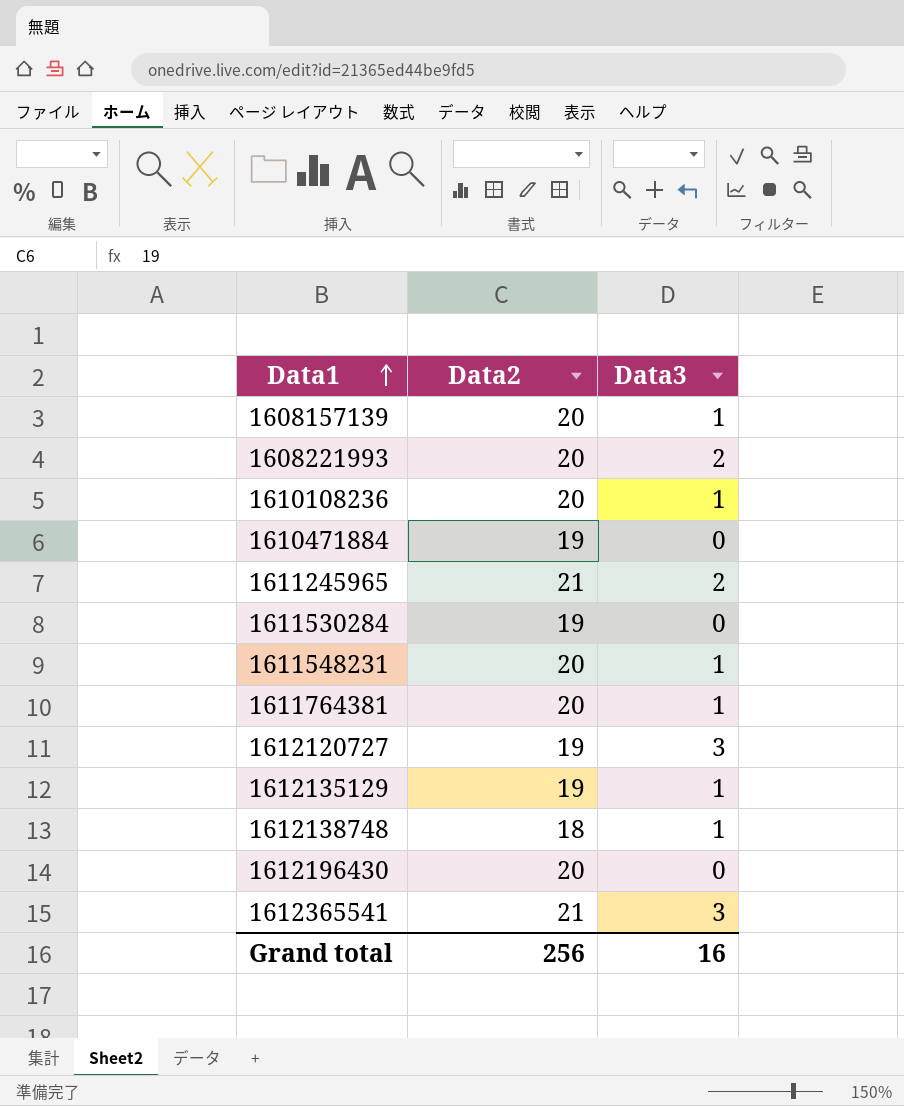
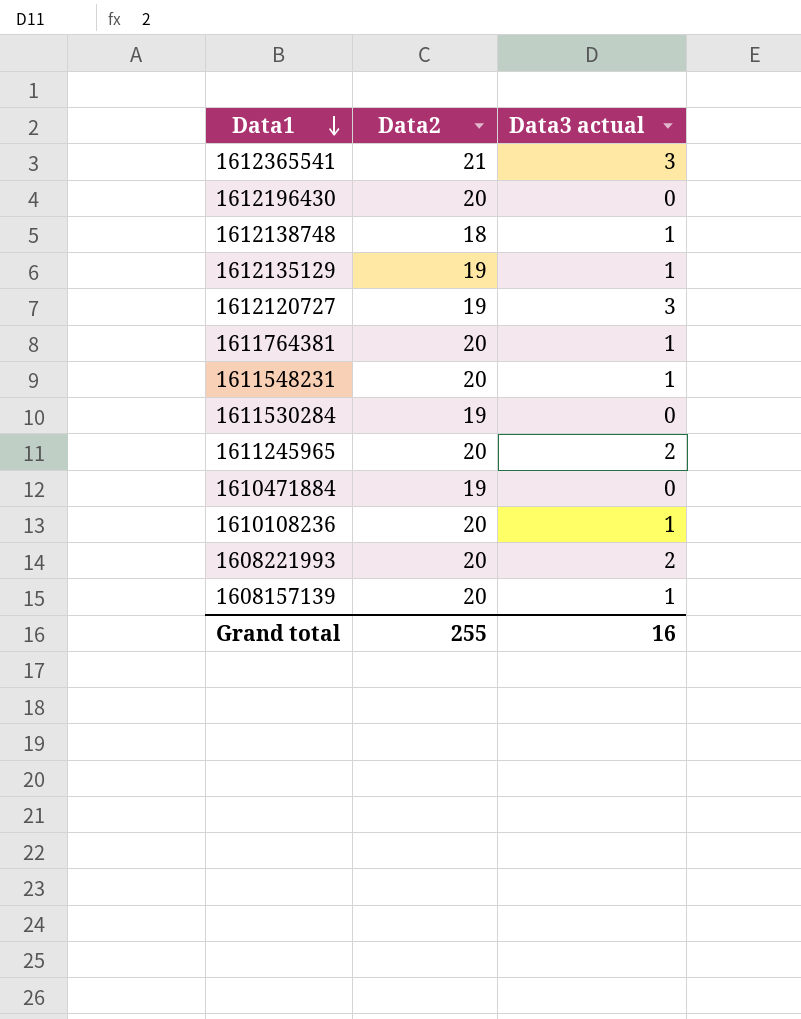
row order: Data1 ascending -> Data1 descending
column name: Data3 -> Data3 actual
1611245965 | Data2: 21 -> 20
Grand total | Data2: 256 -> 255

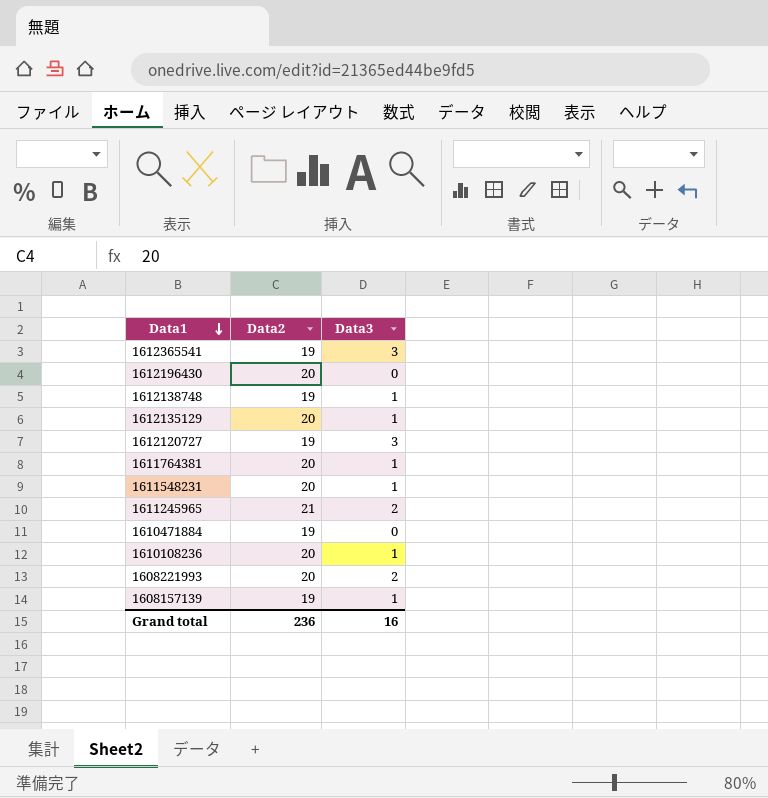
column name: Data3 actual -> Data3
row 1611530284: 19 | 0 -> none
1612365541 | Data2: 21 -> 19
1612138748 | Data2: 18 -> 19
1612135129 | Data2: 19 -> 20
1611245965 | Data2: 20 -> 21
1608157139 | Data2: 20 -> 19
Grand total | Data2: 255 -> 236

